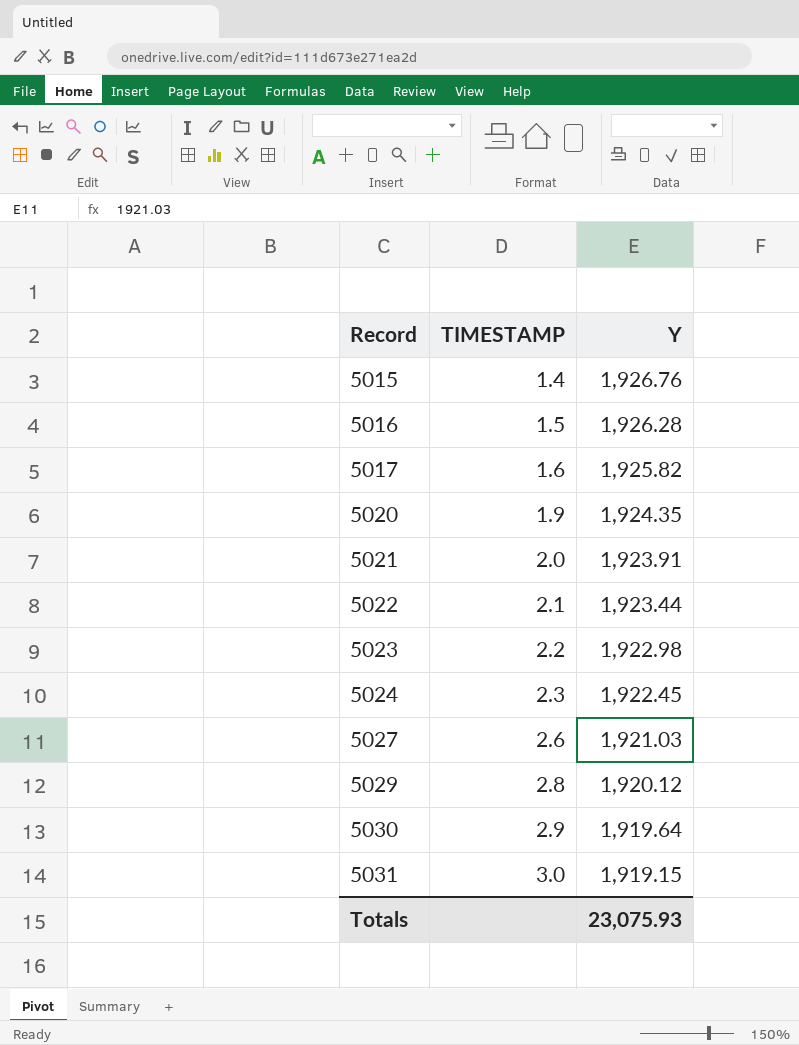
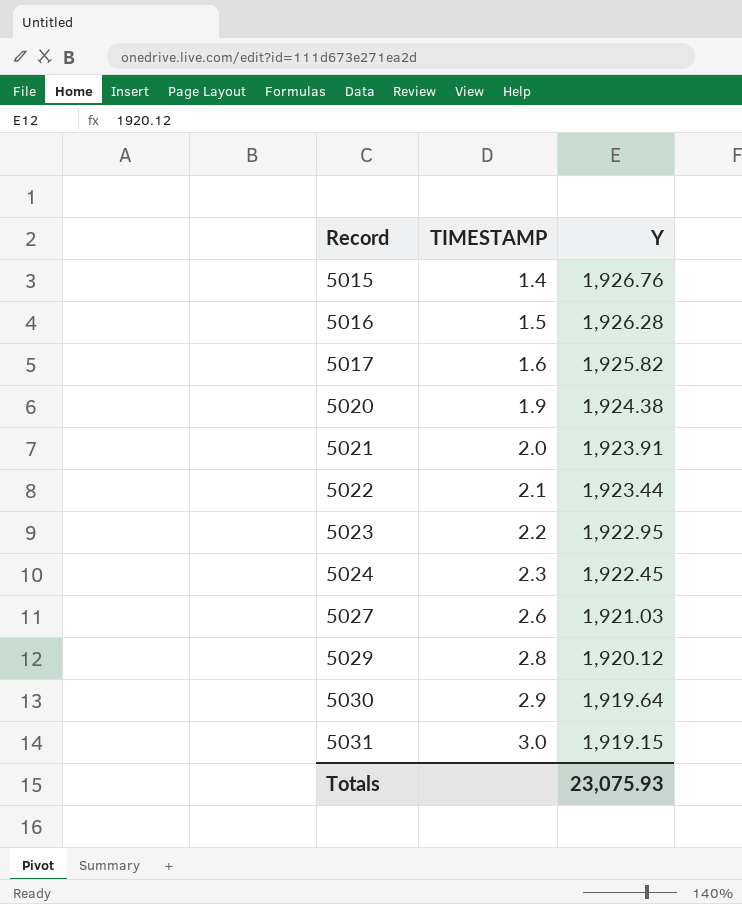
5020 | Y: 1,924.35 -> 1,924.38
5023 | Y: 1,922.98 -> 1,922.95

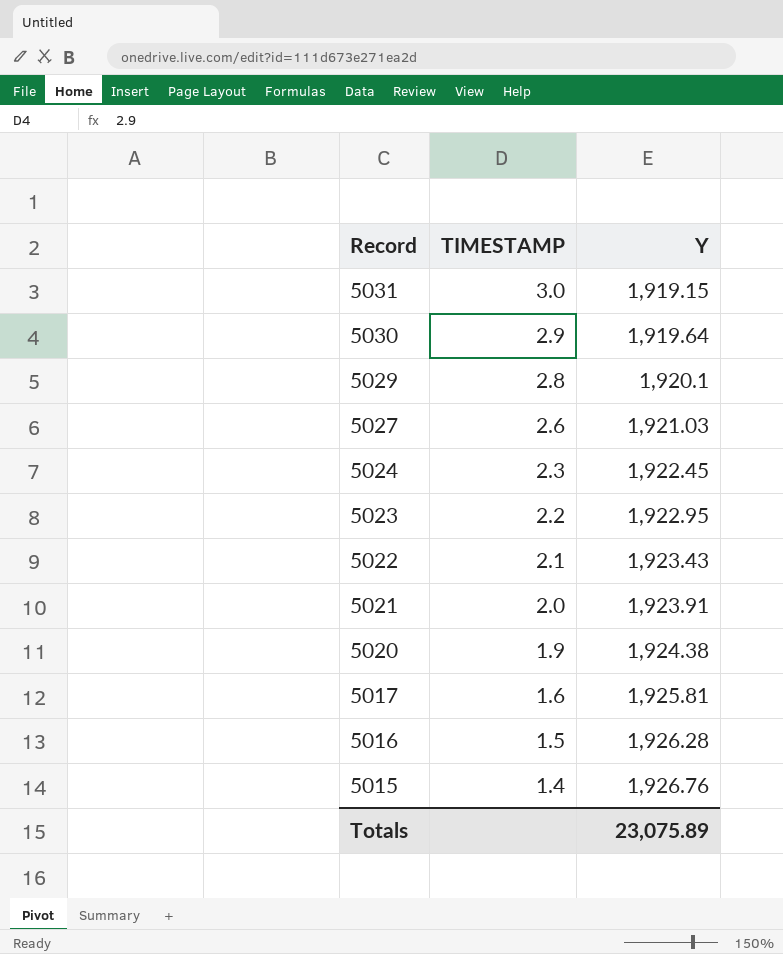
row order: Record ascending -> Record descending
5029 | Y: 1,920.12 -> 1,920.1
5022 | Y: 1,923.44 -> 1,923.43
5017 | Y: 1,925.82 -> 1,925.81
Totals | Y: 23,075.93 -> 23,075.89

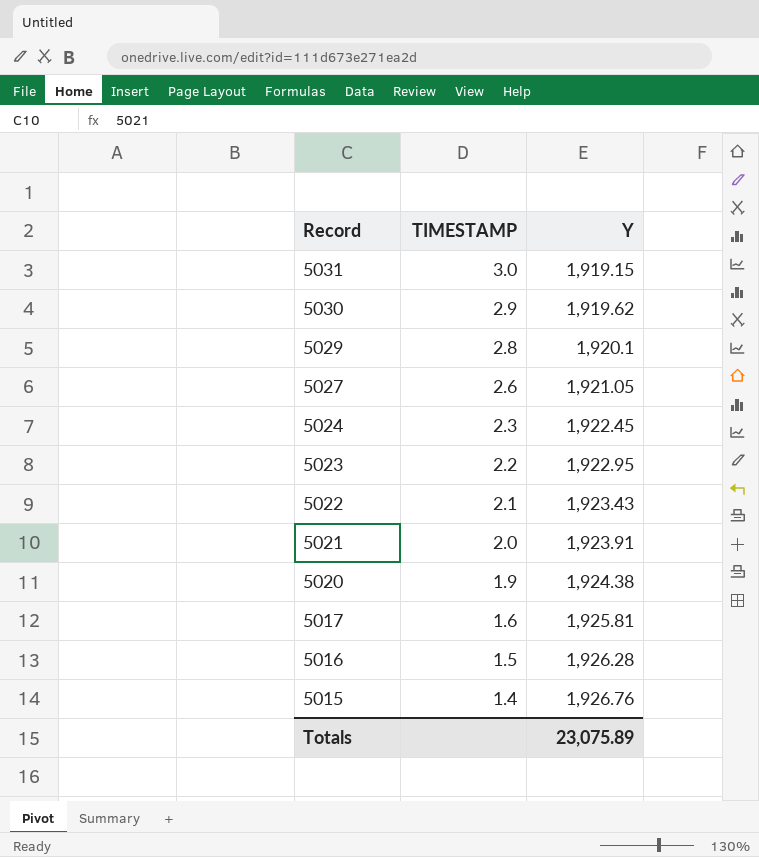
5030 | Y: 1,919.64 -> 1,919.62
5027 | Y: 1,921.03 -> 1,921.05

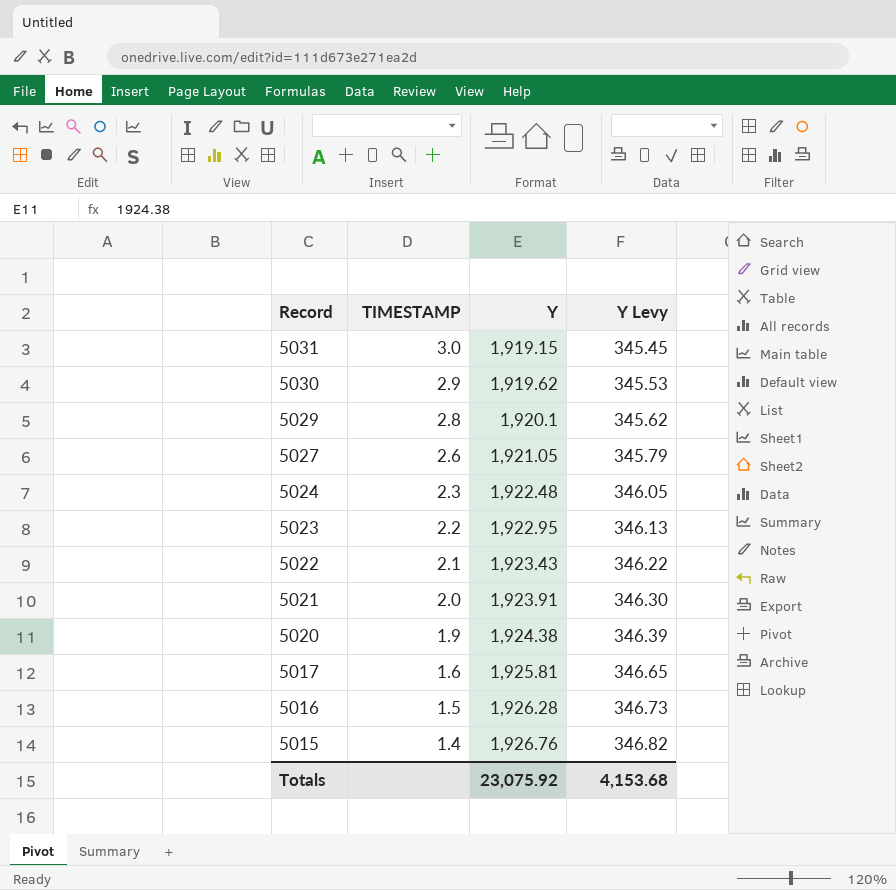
column Y Levy | formula: none -> [Y] * 0.18
5024 | Y: 1,922.45 -> 1,922.48
Totals | Y: 23,075.89 -> 23,075.92

